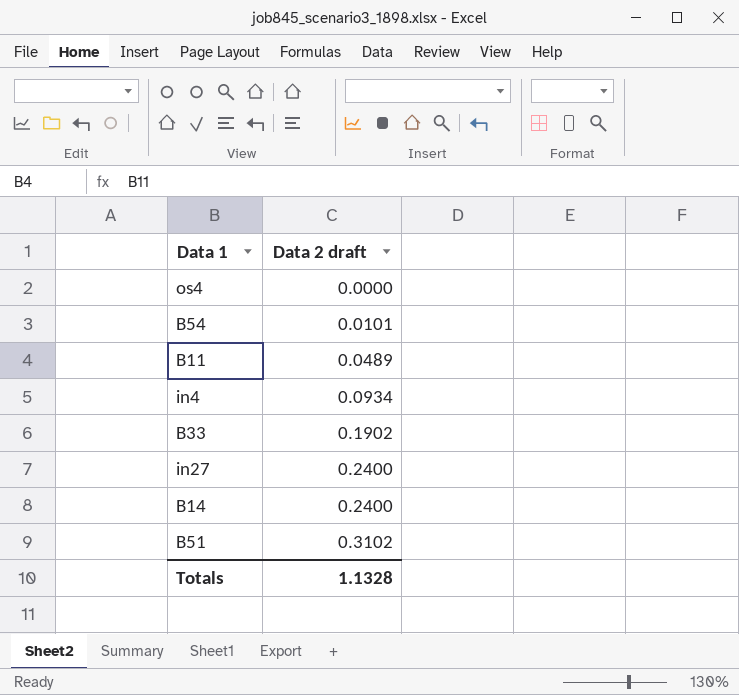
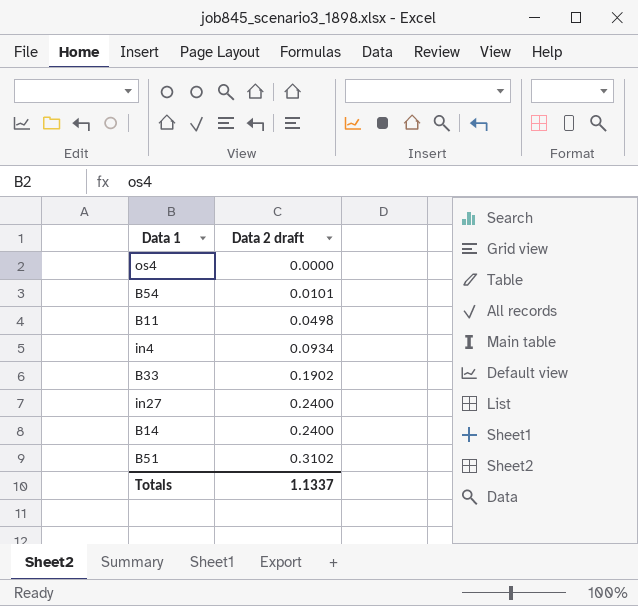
B11 | Data 2 draft: 0.0489 -> 0.0498
Totals | Data 2 draft: 1.1328 -> 1.1337

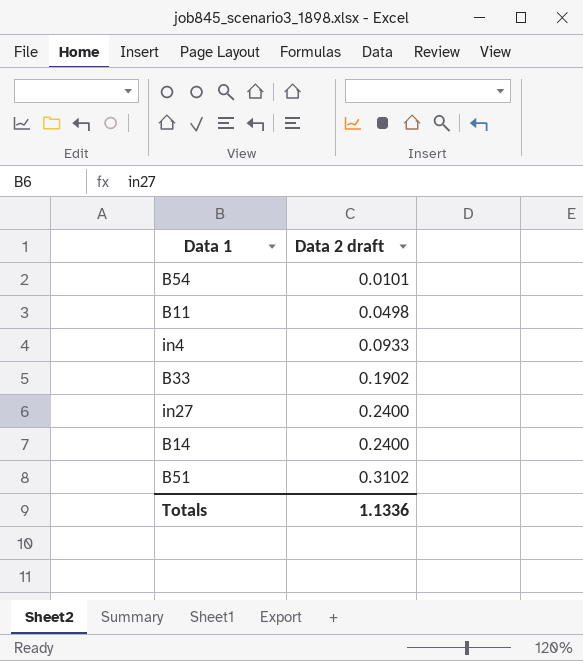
row os4: 0.0000 -> none
in4 | Data 2 draft: 0.0934 -> 0.0933
Totals | Data 2 draft: 1.1337 -> 1.1336

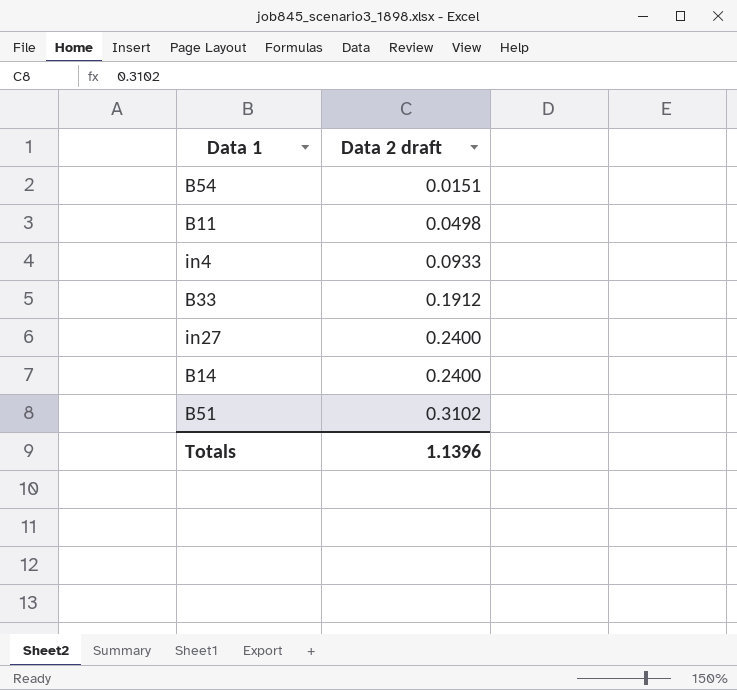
B54 | Data 2 draft: 0.0101 -> 0.0151
B33 | Data 2 draft: 0.1902 -> 0.1912
Totals | Data 2 draft: 1.1336 -> 1.1396

